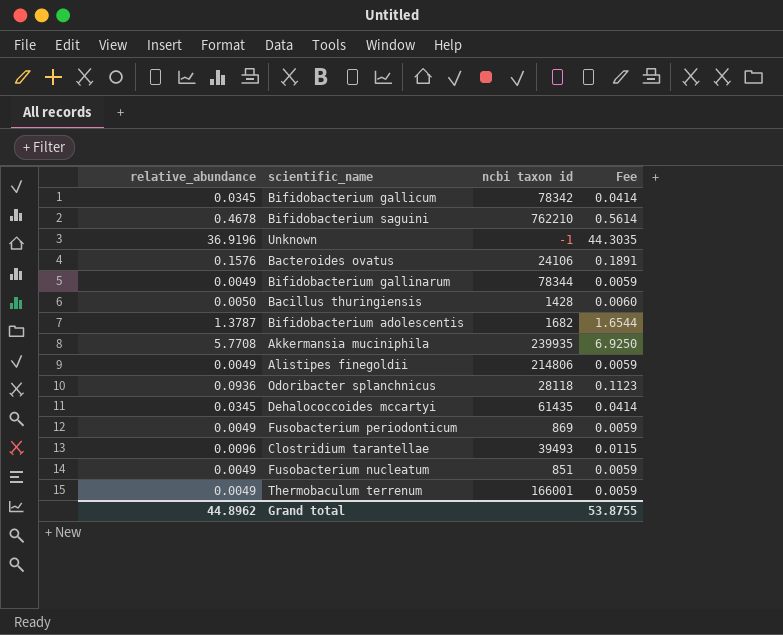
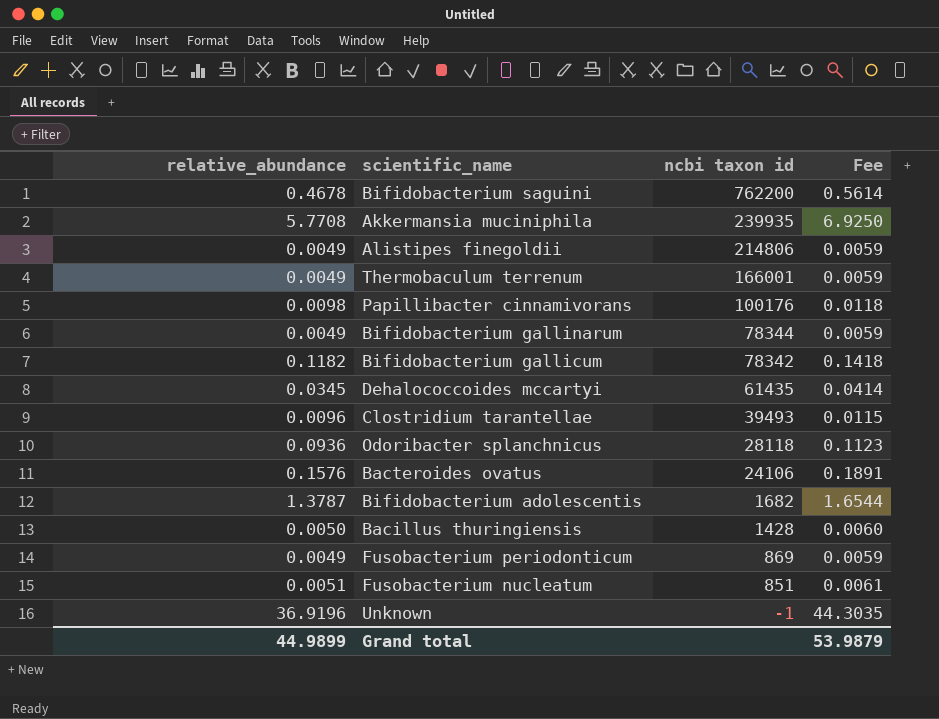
row order: none -> ncbi taxon id descending
Bifidobacterium saguini | ncbi taxon id: 762210 -> 762200
row Papillibacter cinnamivorans: none -> 0.0098 | 100176 | 0.0118
Bifidobacterium gallicum | relative_abundance: 0.0345 -> 0.1182
Bifidobacterium gallicum | Fee: 0.0414 -> 0.1418
Fusobacterium nucleatum | relative_abundance: 0.0049 -> 0.0051
Fusobacterium nucleatum | Fee: 0.0059 -> 0.0061
Grand total | relative_abundance: 44.8962 -> 44.9899
Grand total | Fee: 53.8755 -> 53.9879

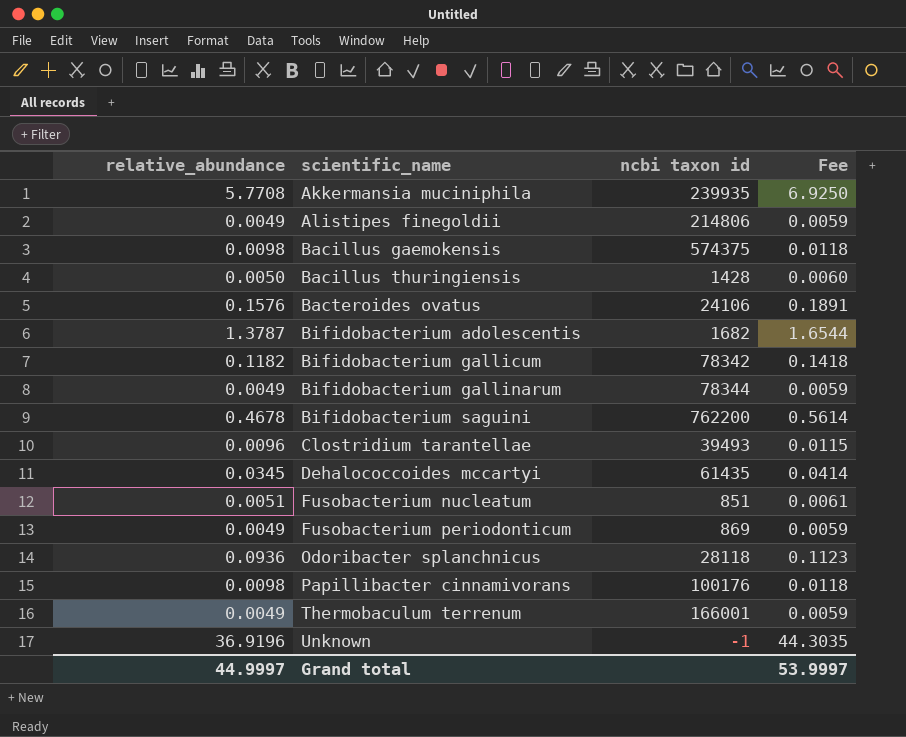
row order: ncbi taxon id descending -> scientific_name ascending
row Bacillus gaemokensis: none -> 0.0098 | 574375 | 0.0118
Grand total | relative_abundance: 44.9899 -> 44.9997
Grand total | Fee: 53.9879 -> 53.9997

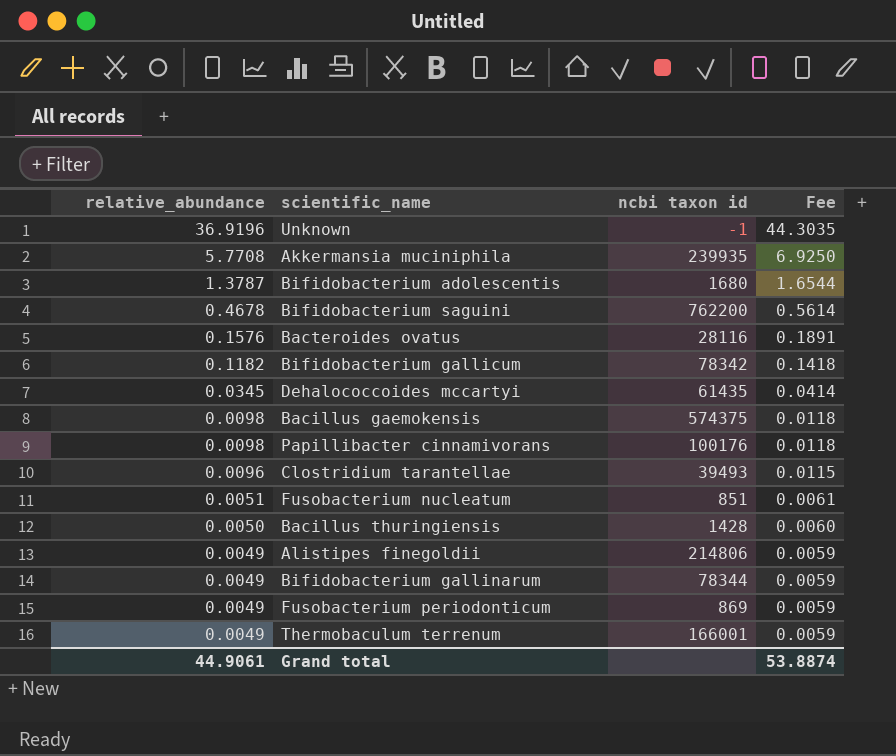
row order: scientific_name ascending -> relative_abundance descending
row Odoribacter splanchnicus: 0.0936 | 28118 | 0.1123 -> none
Bifidobacterium adolescentis | ncbi taxon id: 1682 -> 1680
Bacteroides ovatus | ncbi taxon id: 24106 -> 28116
Grand total | relative_abundance: 44.9997 -> 44.9061
Grand total | Fee: 53.9997 -> 53.8874

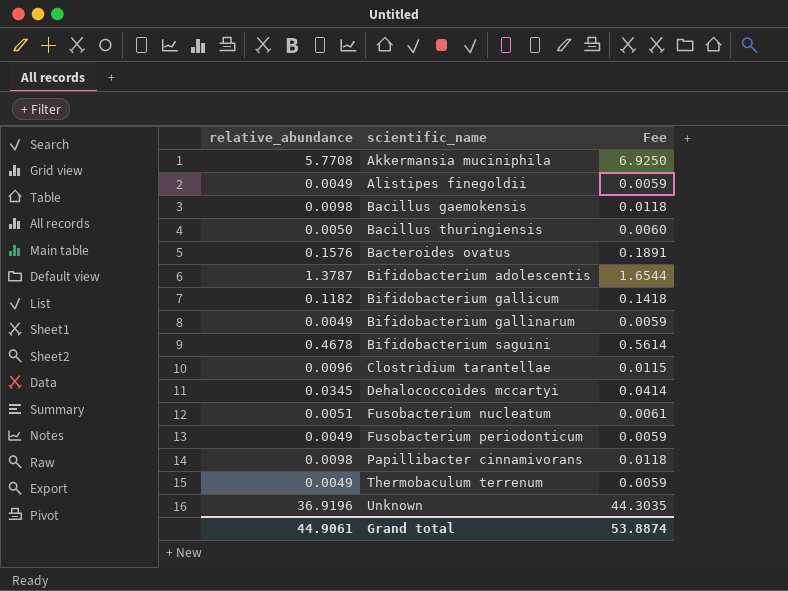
row order: relative_abundance descending -> scientific_name ascending
column ncbi taxon id | position: 3 -> none

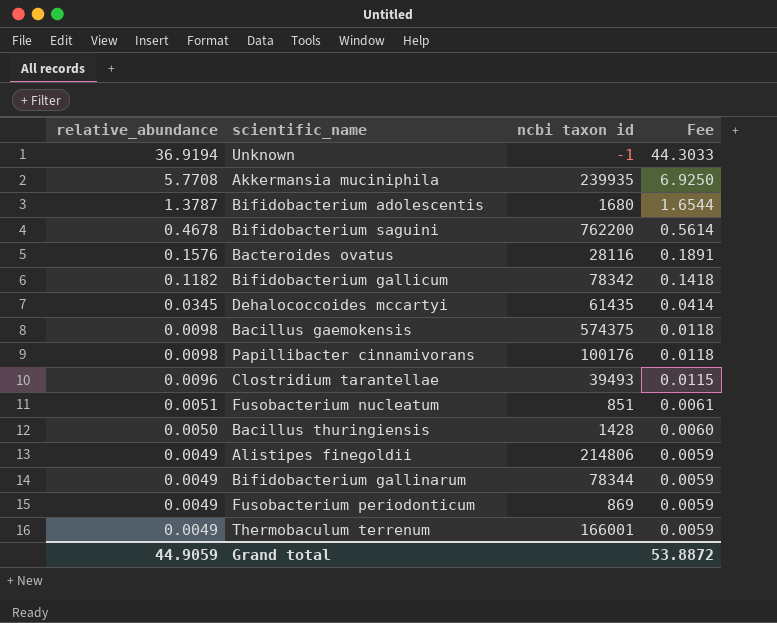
row order: scientific_name ascending -> relative_abundance descending
column ncbi taxon id | position: none -> 3
Unknown | relative_abundance: 36.9196 -> 36.9194
Unknown | Fee: 44.3035 -> 44.3033
Grand total | relative_abundance: 44.9061 -> 44.9059
Grand total | Fee: 53.8874 -> 53.8872

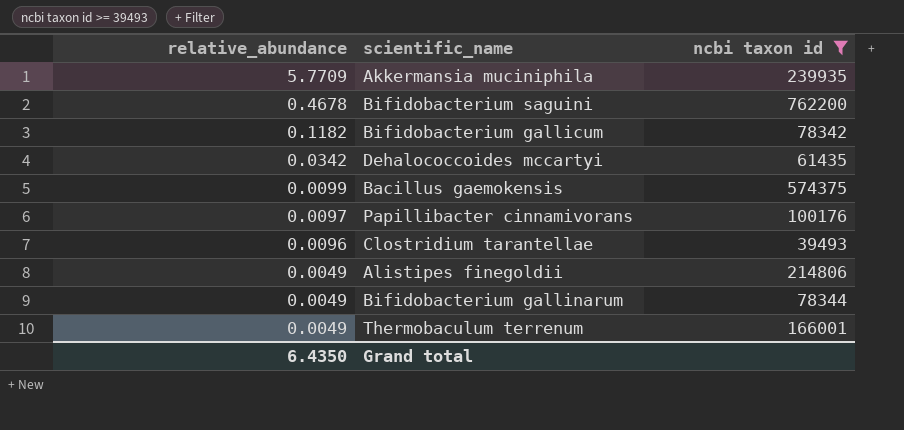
filter: none -> ncbi taxon id >= 39493
column Fee | formula: [relative_abundance] * 1.2 -> none
Akkermansia muciniphila | relative_abundance: 5.7708 -> 5.7709
Dehalococcoides mccartyi | relative_abundance: 0.0345 -> 0.0342
Bacillus gaemokensis | relative_abundance: 0.0098 -> 0.0099
Papillibacter cinnamivorans | relative_abundance: 0.0098 -> 0.0097
Grand total | relative_abundance: 44.9059 -> 6.4350

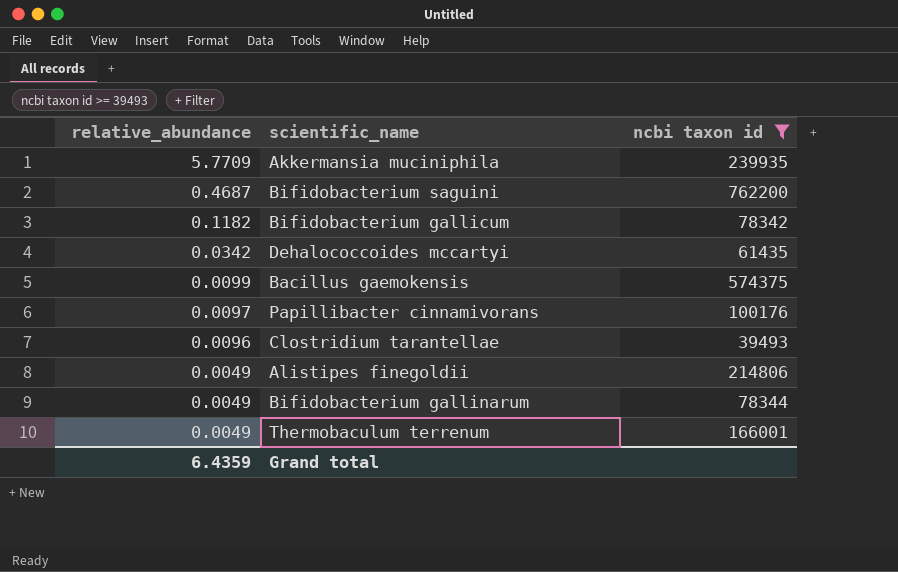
Bifidobacterium saguini | relative_abundance: 0.4678 -> 0.4687
Grand total | relative_abundance: 6.4350 -> 6.4359

